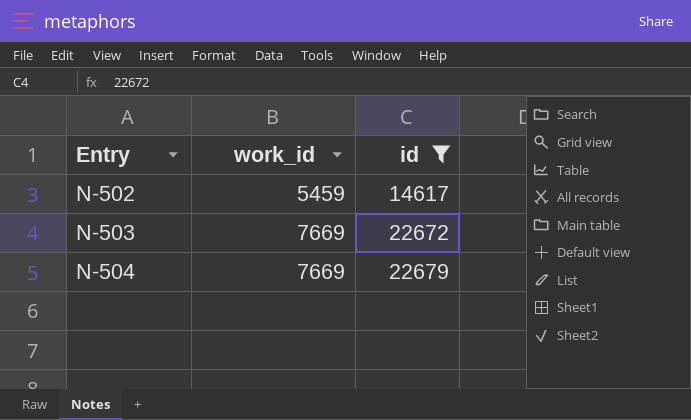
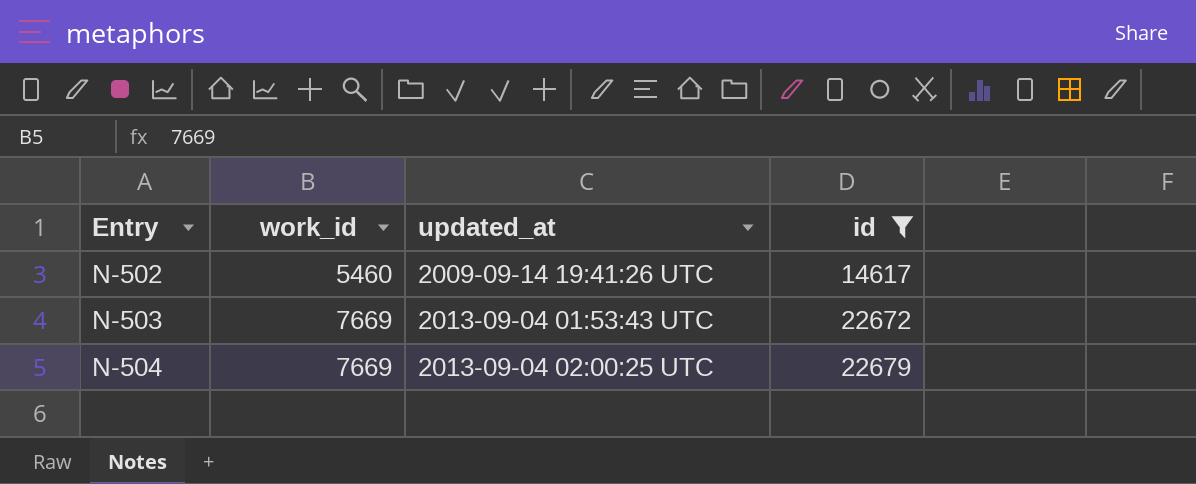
column updated_at | position: none -> 3
N-502 | work_id: 5459 -> 5460

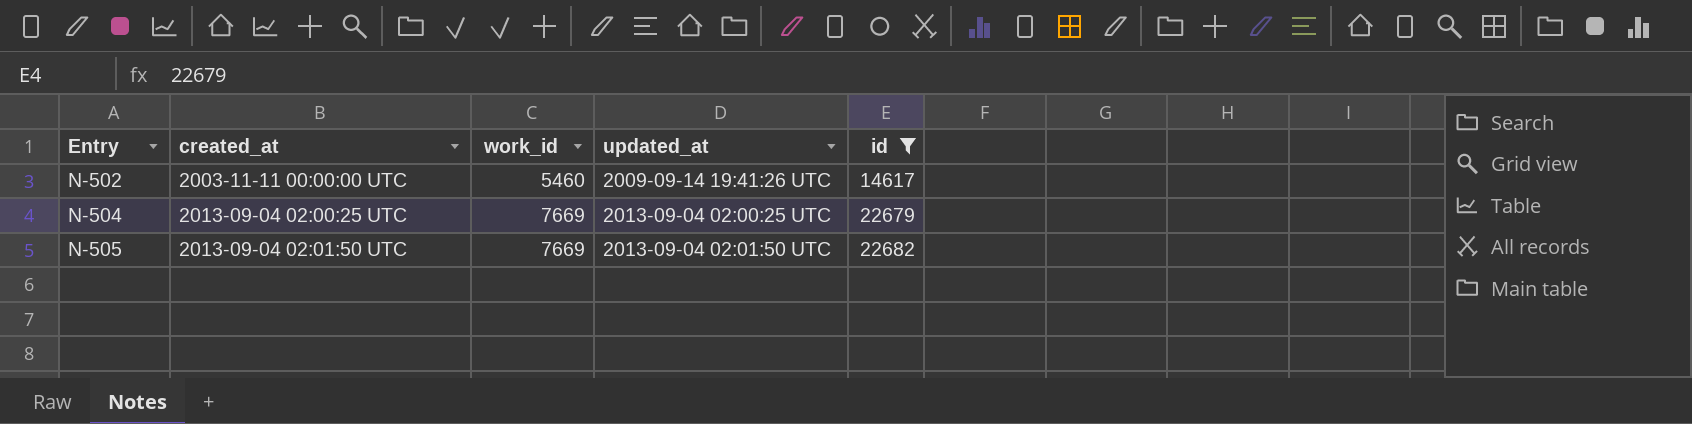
column created_at | position: none -> 2
row N-503: 7669 | 2013-09-04 01:53:43 UTC | 22672 -> none
row N-505: none -> 2013-09-04 02:01:50 UTC | 7669 | 2013-09-04 02:01:50 UTC | 22682

